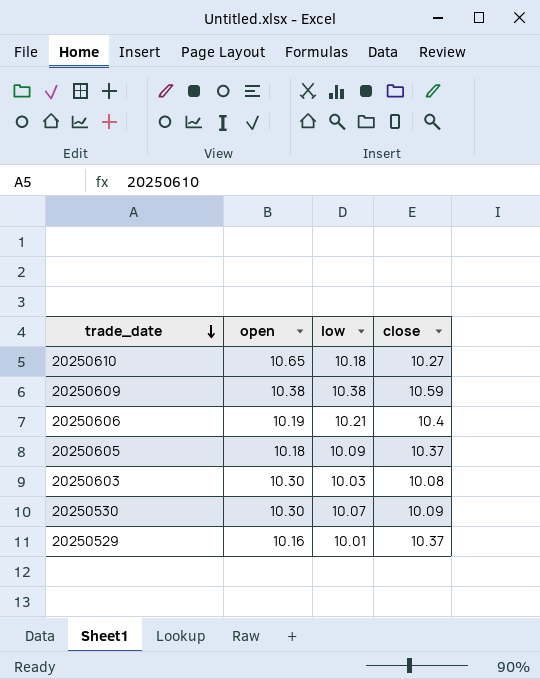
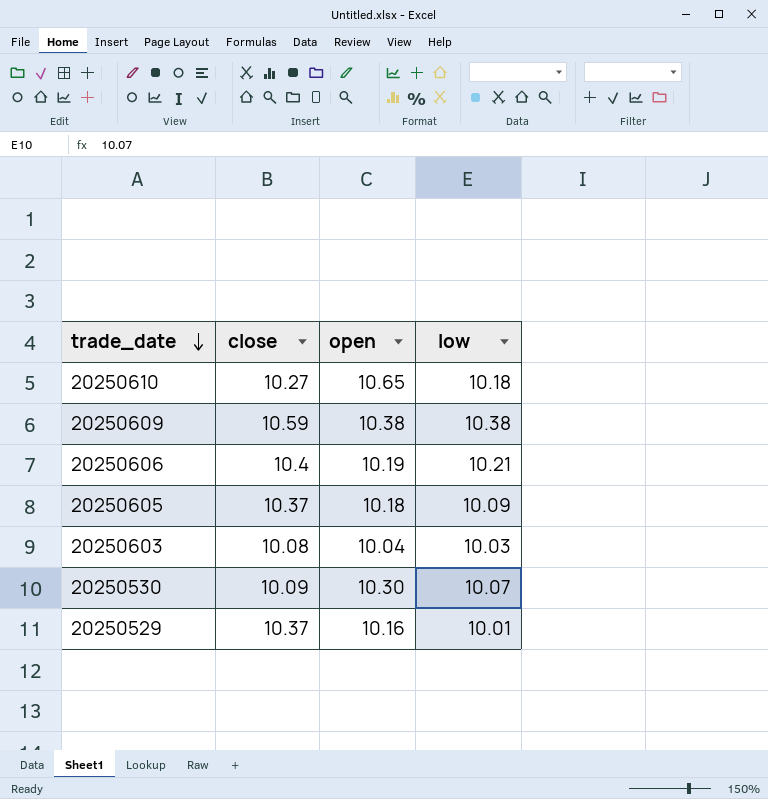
column close | position: 4 -> 2
20250603 | open: 10.30 -> 10.04

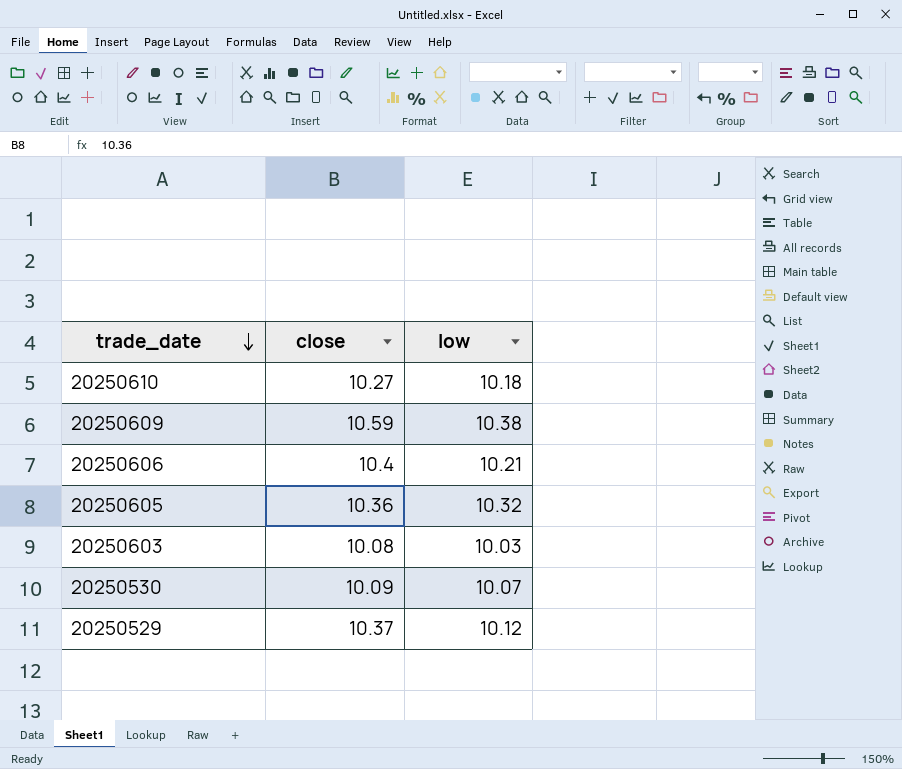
column open | position: 3 -> none
20250605 | close: 10.37 -> 10.36
20250605 | low: 10.09 -> 10.32
20250529 | low: 10.01 -> 10.12

